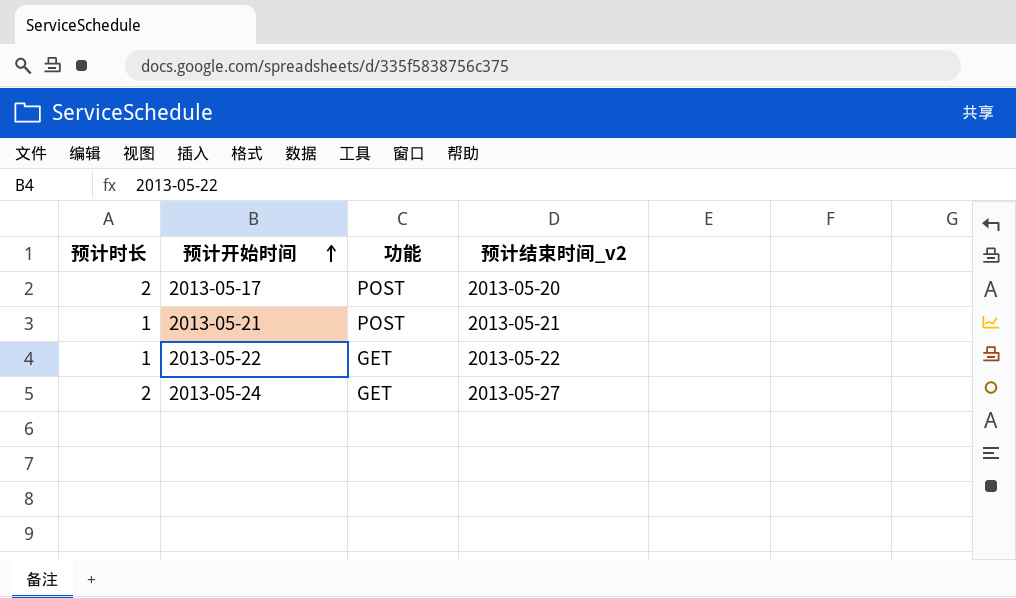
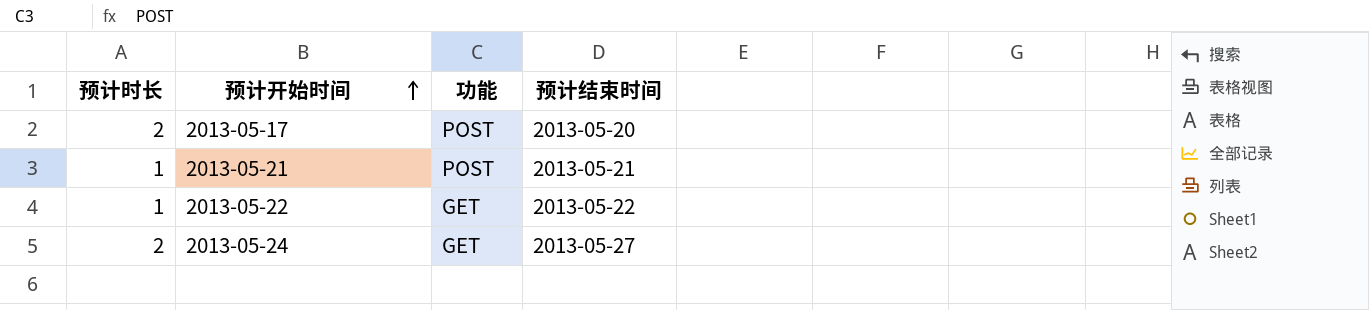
column name: 预计结束时间_v2 -> 预计结束时间

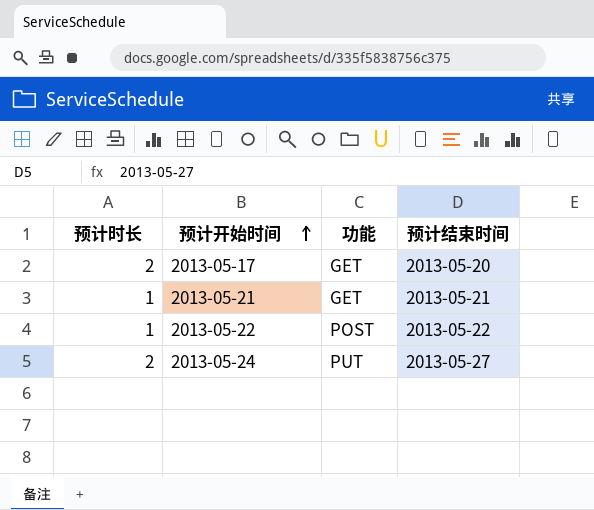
2013-05-17 | 功能: POST -> GET
2013-05-21 | 功能: POST -> GET
2013-05-22 | 功能: GET -> POST
2013-05-24 | 功能: GET -> PUT

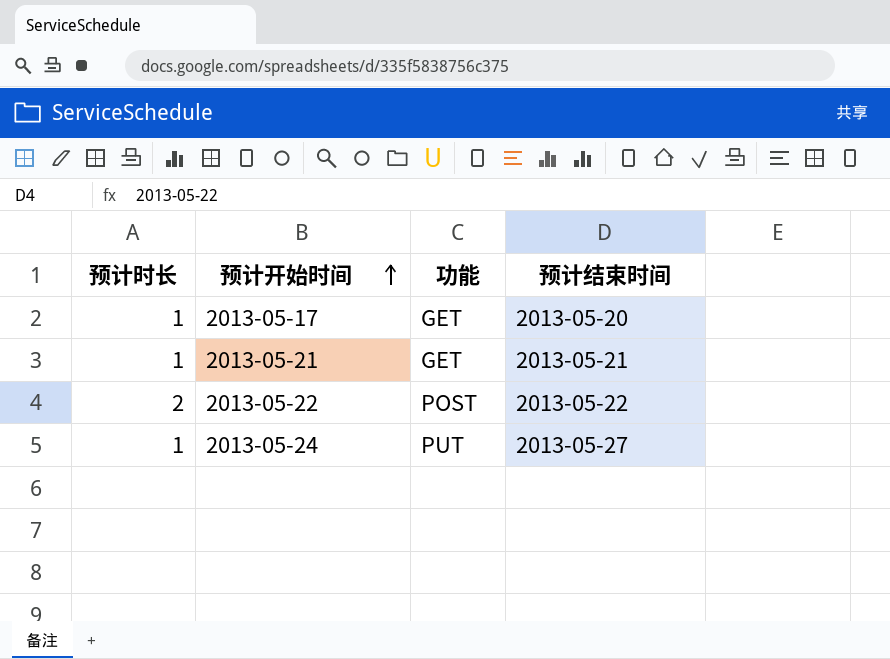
2013-05-17 | 预计时长: 2 -> 1
2013-05-22 | 预计时长: 1 -> 2
2013-05-24 | 预计时长: 2 -> 1

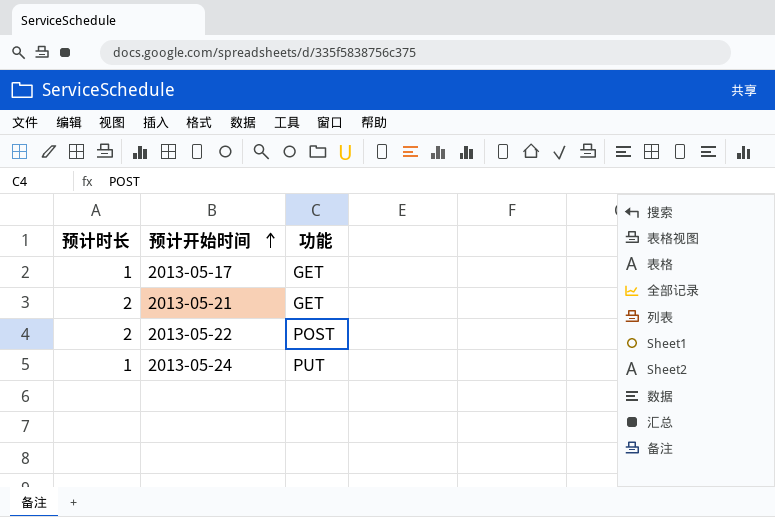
column 预计结束时间 | position: 4 -> none
2013-05-21 | 预计时长: 1 -> 2

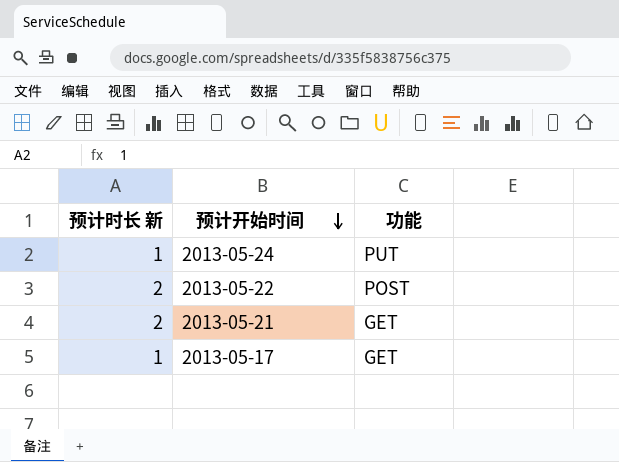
row order: 预计开始时间 ascending -> 预计开始时间 descending
column name: 预计时长 -> 预计时长 新

